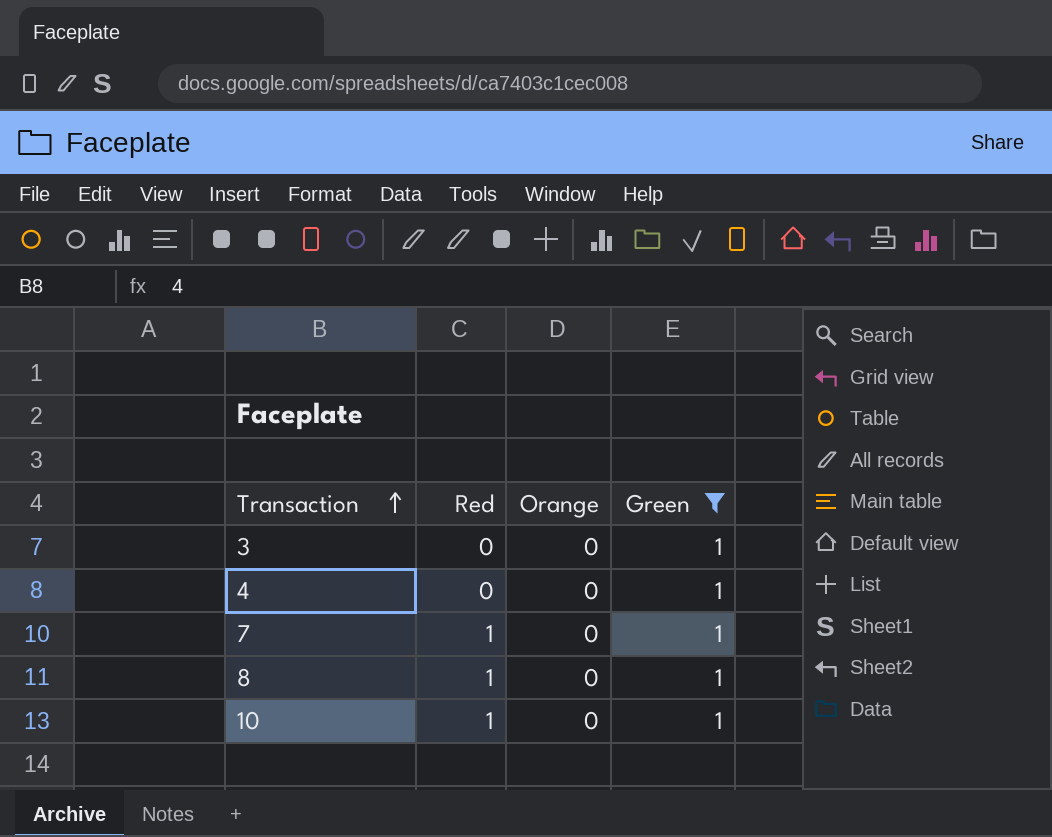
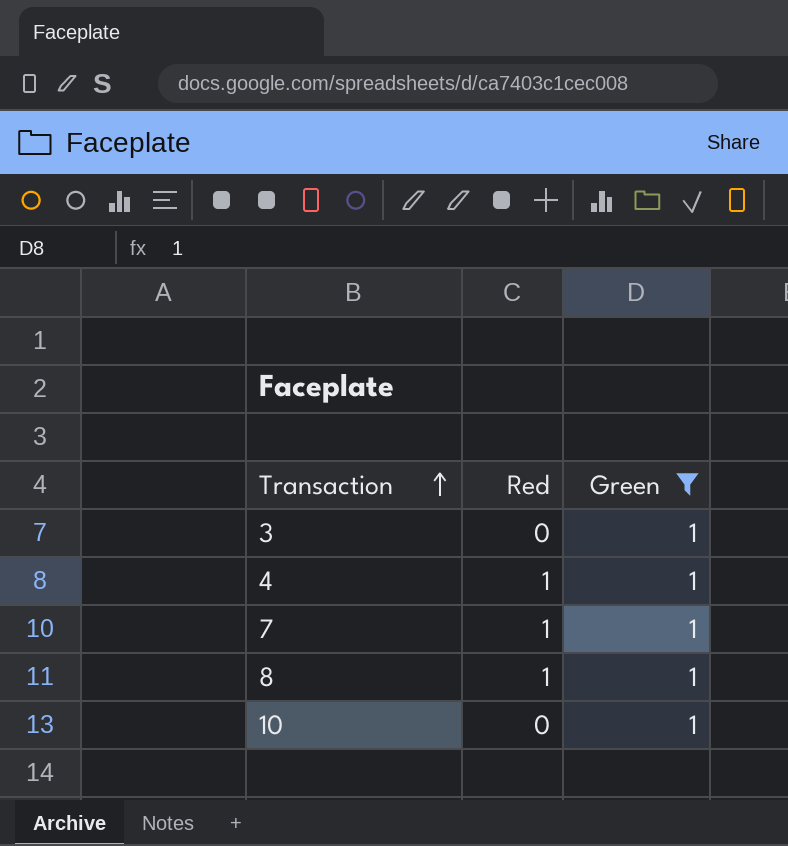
column Orange | position: 3 -> none
4 | Red: 0 -> 1
10 | Red: 1 -> 0

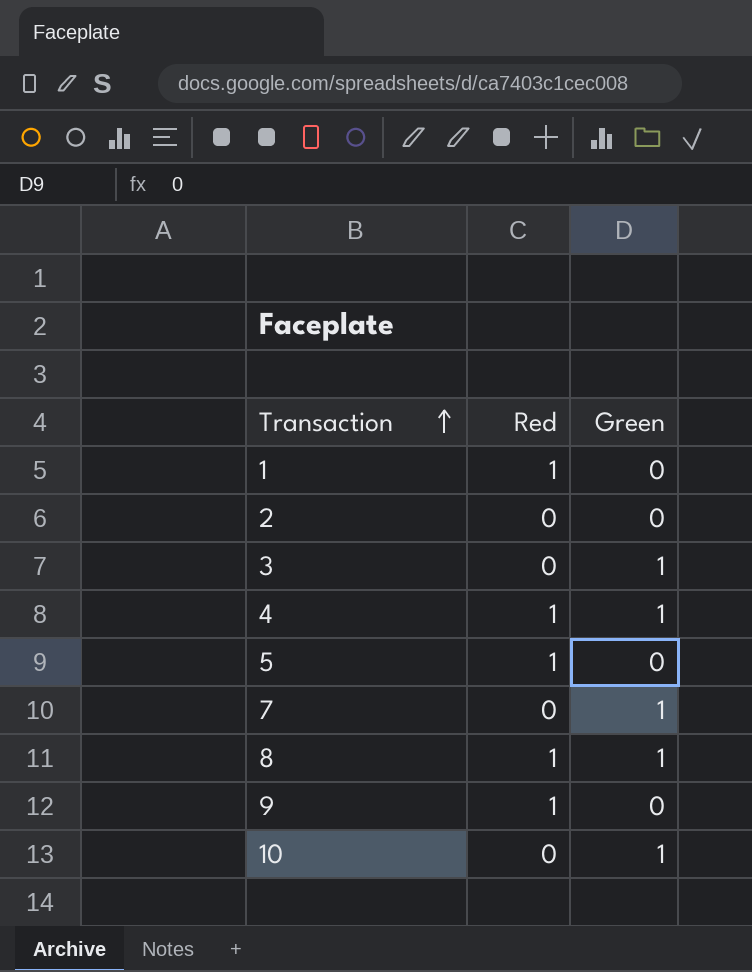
filter: Green = 1 -> none
7 | Red: 1 -> 0

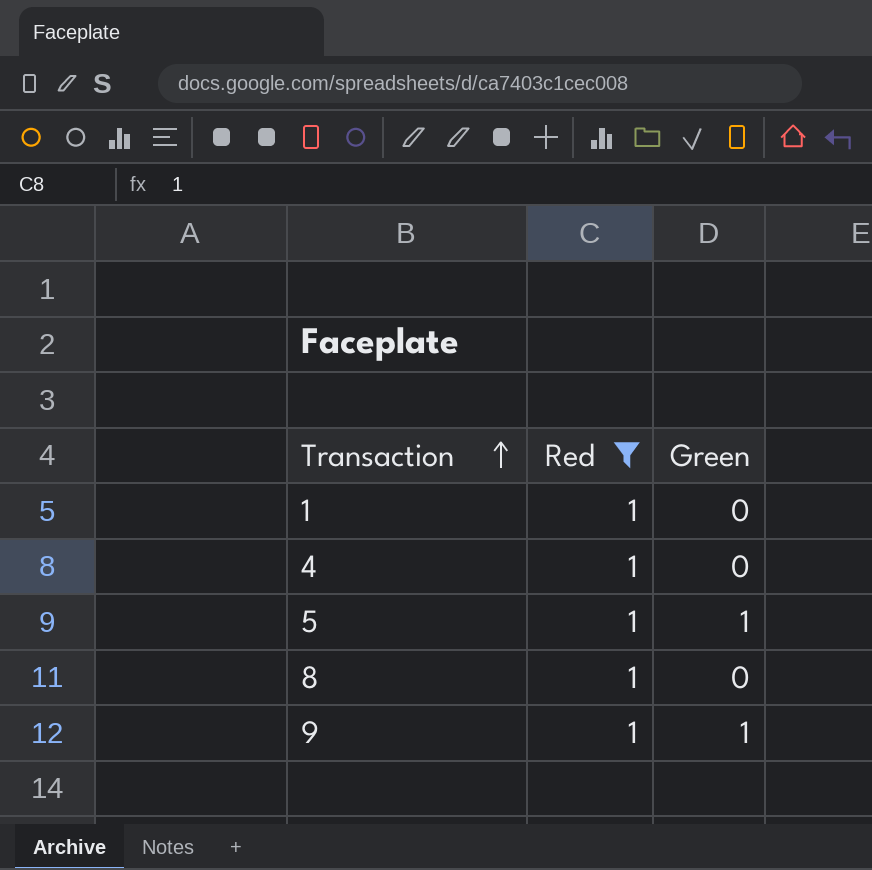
filter: none -> Red = 1
4 | Green: 1 -> 0
5 | Green: 0 -> 1
8 | Green: 1 -> 0
9 | Green: 0 -> 1

